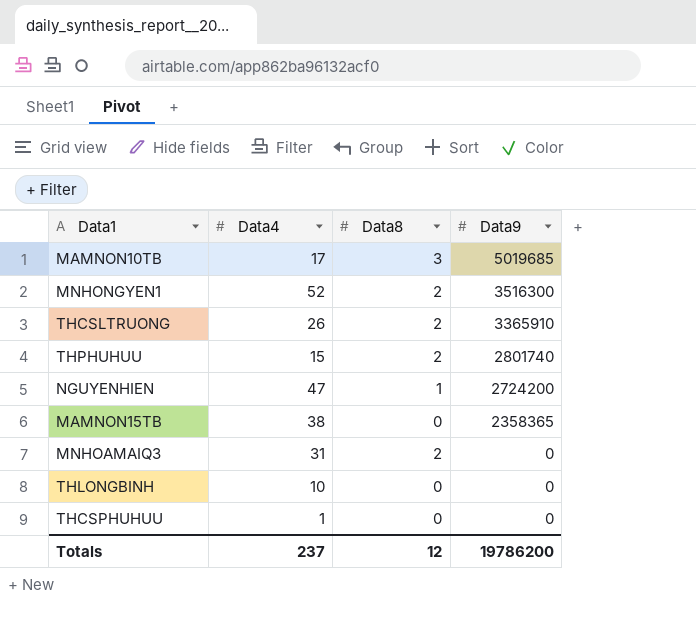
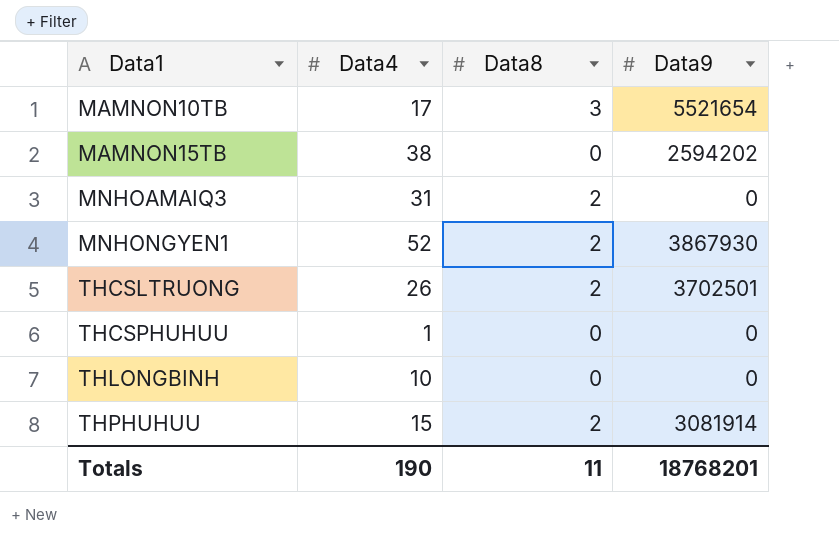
row order: Data9 descending -> Data1 ascending
row NGUYENHIEN: 47 | 1 | 2724200 -> none
MAMNON10TB | Data9: 5019685 -> 5521654
MAMNON15TB | Data9: 2358365 -> 2594202
MNHONGYEN1 | Data9: 3516300 -> 3867930
THCSLTRUONG | Data9: 3365910 -> 3702501
THPHUHUU | Data9: 2801740 -> 3081914
Totals | Data4: 237 -> 190
Totals | Data8: 12 -> 11
Totals | Data9: 19786200 -> 18768201

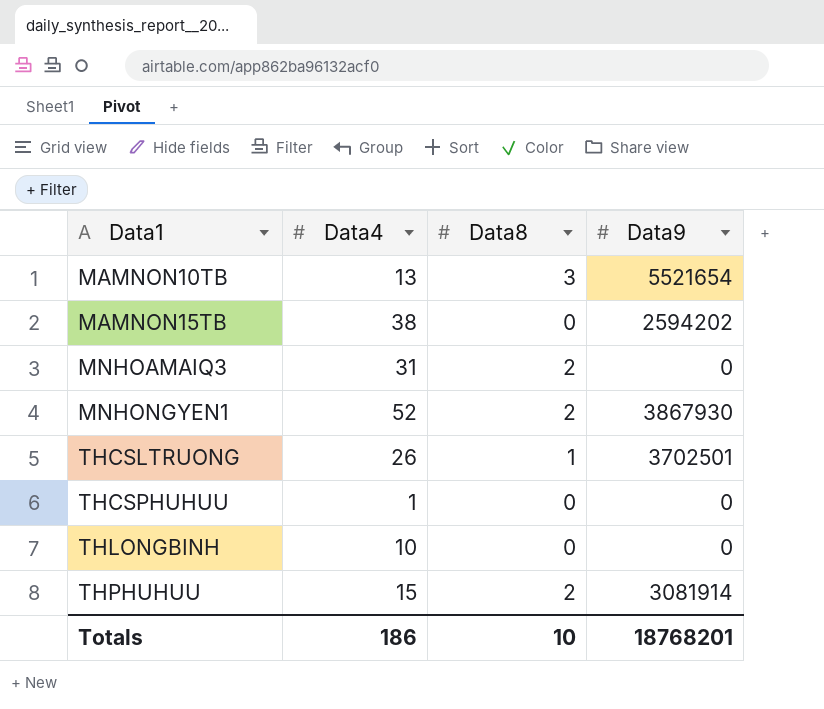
MAMNON10TB | Data4: 17 -> 13
THCSLTRUONG | Data8: 2 -> 1
Totals | Data4: 190 -> 186
Totals | Data8: 11 -> 10

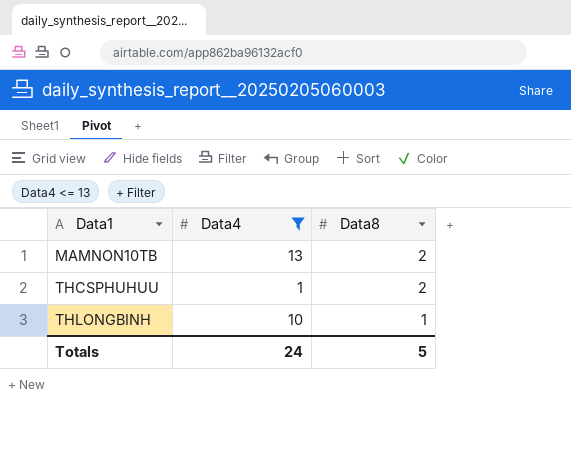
filter: none -> Data4 <= 13
column Data9 | position: 4 -> none
MAMNON10TB | Data8: 3 -> 2
THCSPHUHUU | Data8: 0 -> 2
THLONGBINH | Data8: 0 -> 1
Totals | Data4: 186 -> 24
Totals | Data8: 10 -> 5

